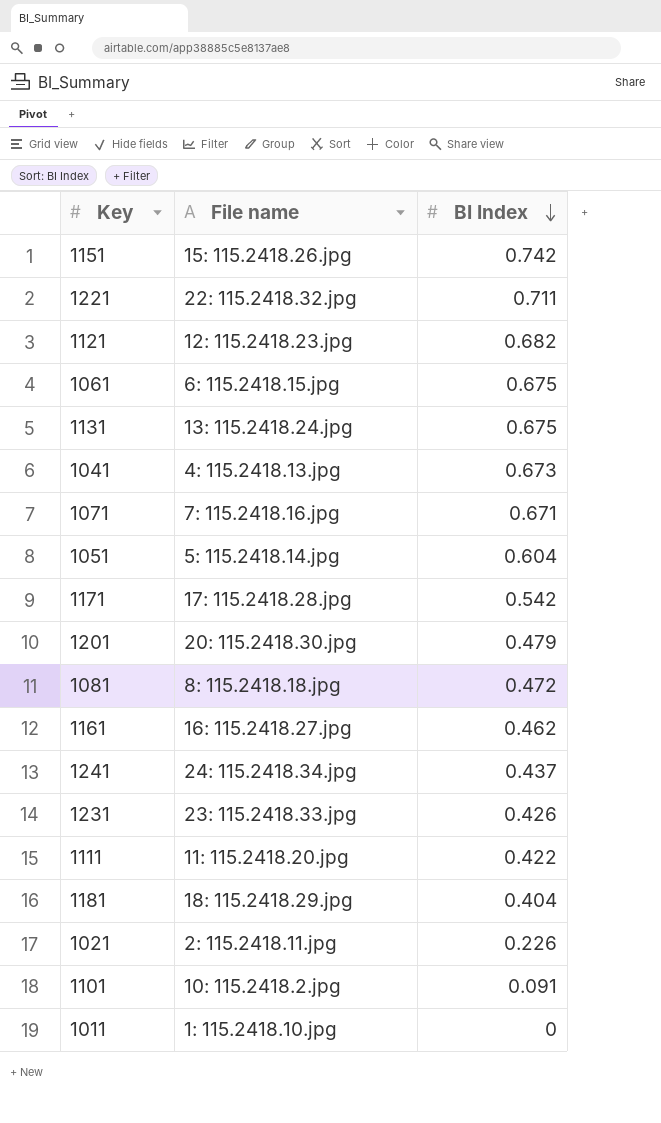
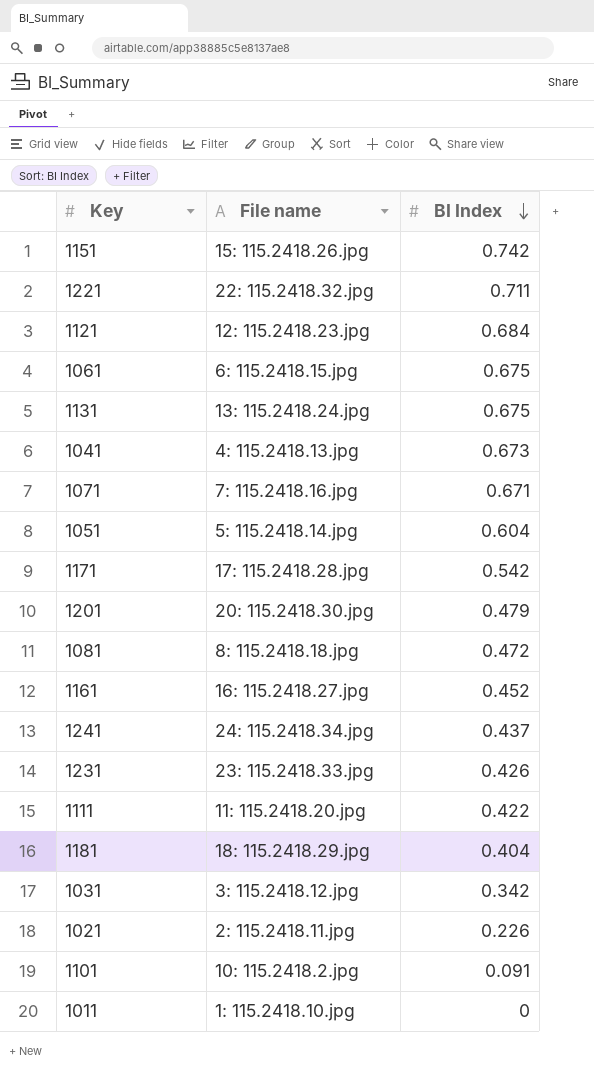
1121 | BI Index: 0.682 -> 0.684
1161 | BI Index: 0.462 -> 0.452
row 1031: none -> 3: 115.2418.12.jpg | 0.342

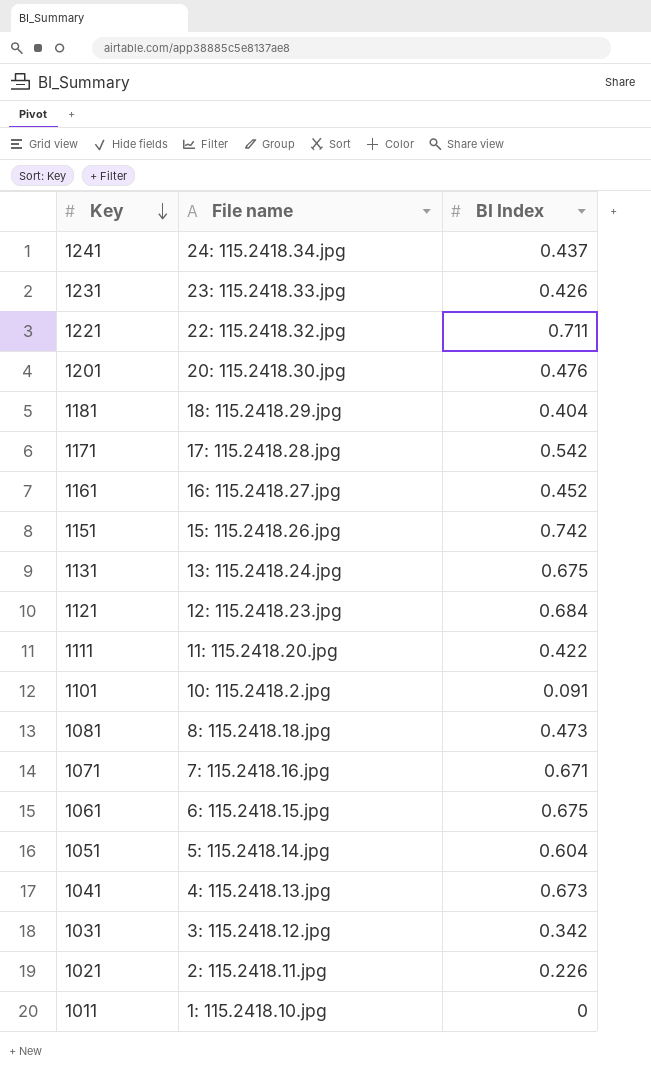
row order: BI Index descending -> Key descending
1201 | BI Index: 0.479 -> 0.476
1081 | BI Index: 0.472 -> 0.473

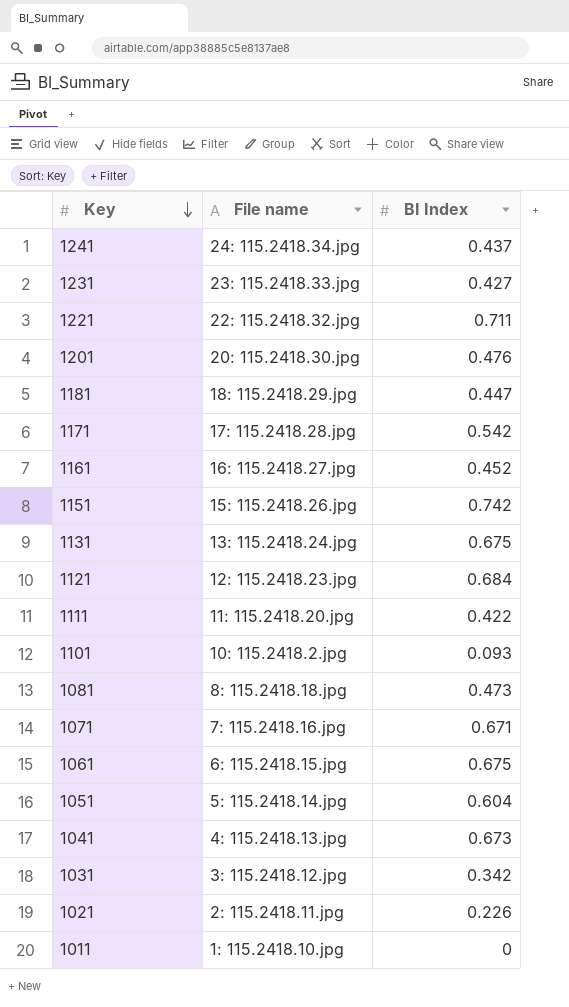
1231 | BI Index: 0.426 -> 0.427
1181 | BI Index: 0.404 -> 0.447
1101 | BI Index: 0.091 -> 0.093

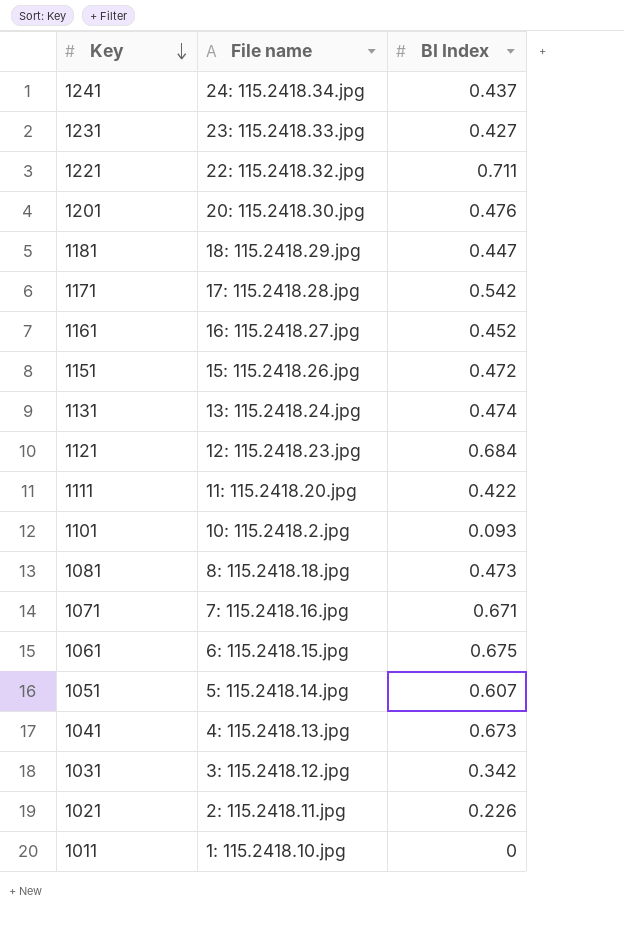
1151 | BI Index: 0.742 -> 0.472
1131 | BI Index: 0.675 -> 0.474
1051 | BI Index: 0.604 -> 0.607

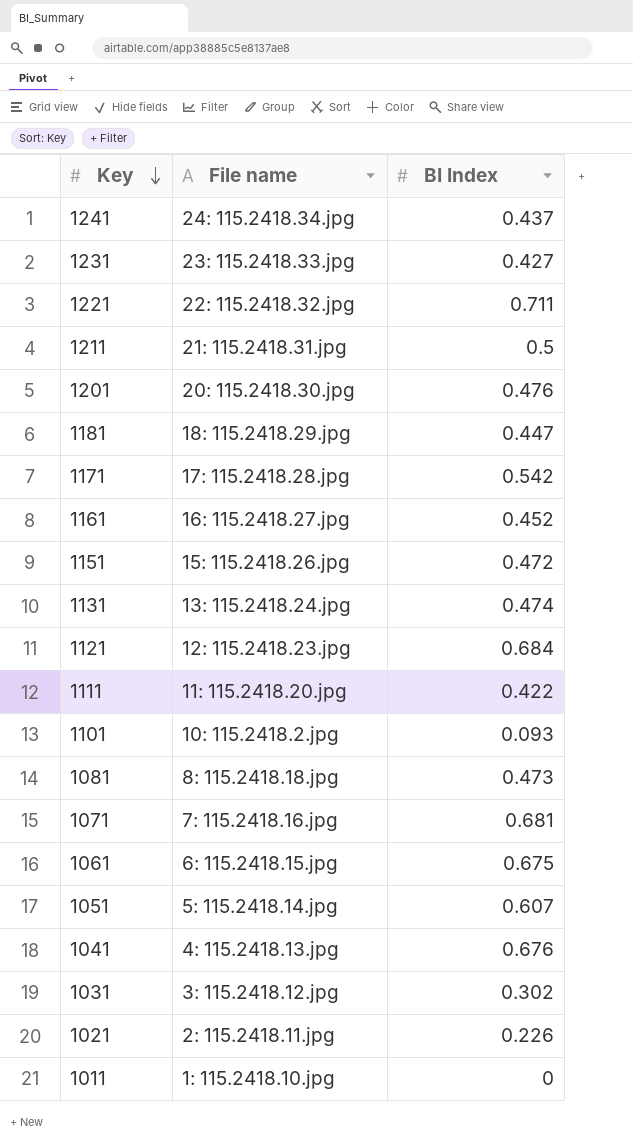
row 1211: none -> 21: 115.2418.31.jpg | 0.5
1071 | BI Index: 0.671 -> 0.681
1041 | BI Index: 0.673 -> 0.676
1031 | BI Index: 0.342 -> 0.302

